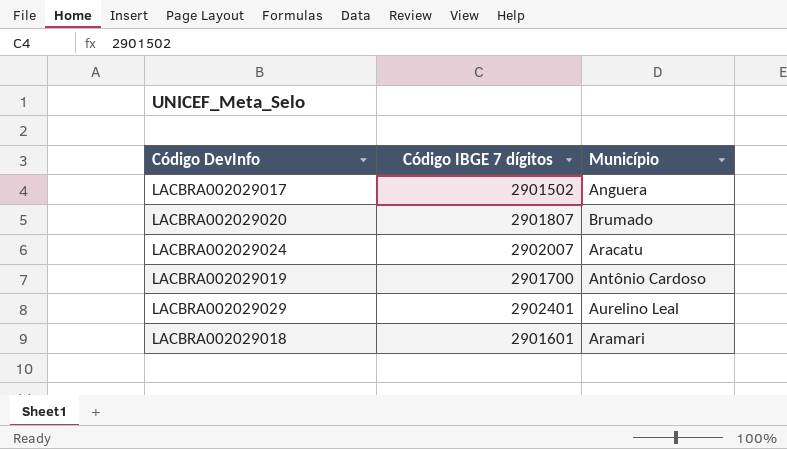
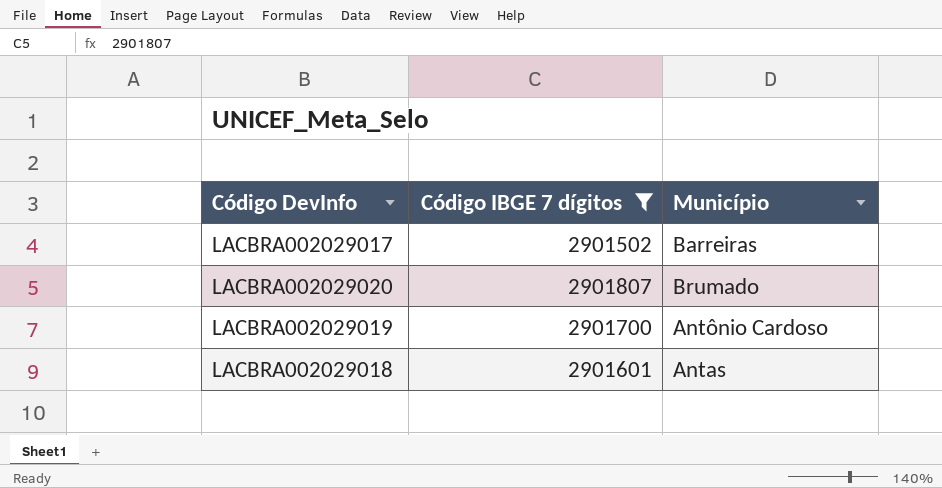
filter: none -> Código IBGE 7 dígitos <= 2901807
LACBRA002029017 | Município: Anguera -> Barreiras
LACBRA002029018 | Município: Aramari -> Antas

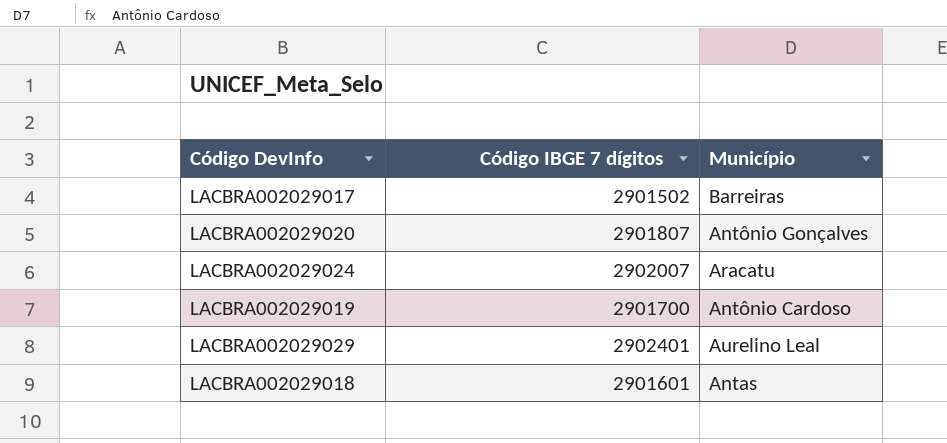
filter: Código IBGE 7 dígitos <= 2901807 -> none
LACBRA002029020 | Município: Brumado -> Antônio Gonçalves

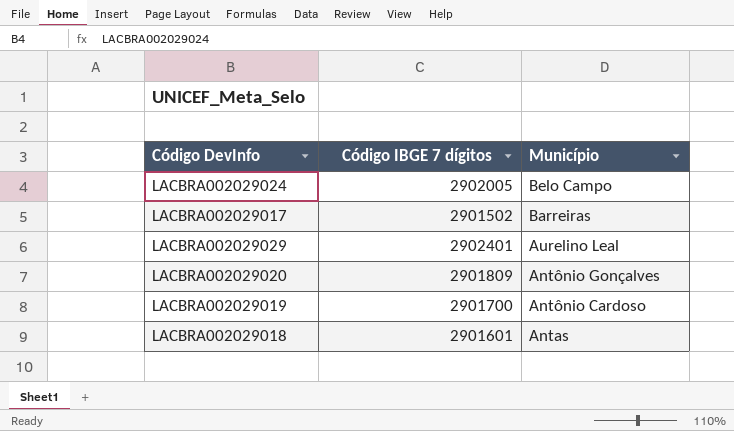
row order: none -> Município descending
LACBRA002029024 | Código IBGE 7 dígitos: 2902007 -> 2902005
LACBRA002029024 | Município: Aracatu -> Belo Campo
LACBRA002029020 | Código IBGE 7 dígitos: 2901807 -> 2901809

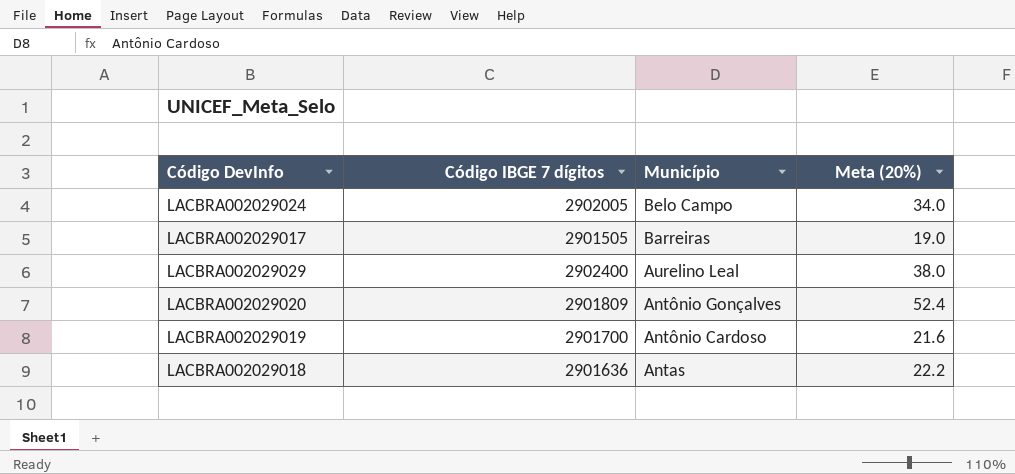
column Meta (20%) | position: none -> 4
LACBRA002029017 | Código IBGE 7 dígitos: 2901502 -> 2901505
LACBRA002029029 | Código IBGE 7 dígitos: 2902401 -> 2902400
LACBRA002029018 | Código IBGE 7 dígitos: 2901601 -> 2901636

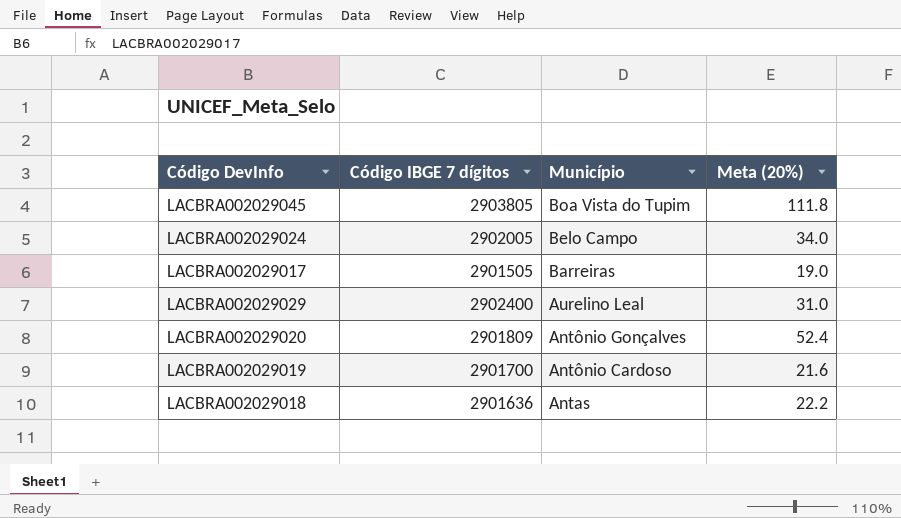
row LACBRA002029045: none -> 2903805 | Boa Vista do Tupim | 111.8
LACBRA002029029 | Meta (20%): 38.0 -> 31.0

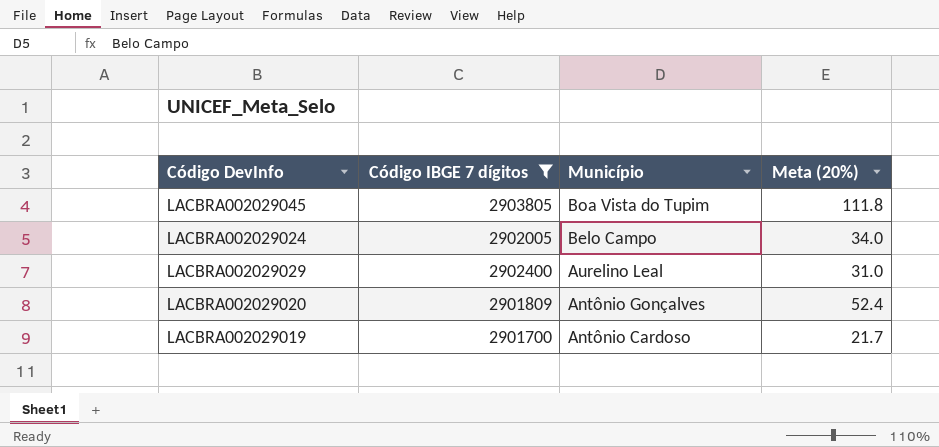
filter: none -> Código IBGE 7 dígitos >= 2901700
LACBRA002029019 | Meta (20%): 21.6 -> 21.7

